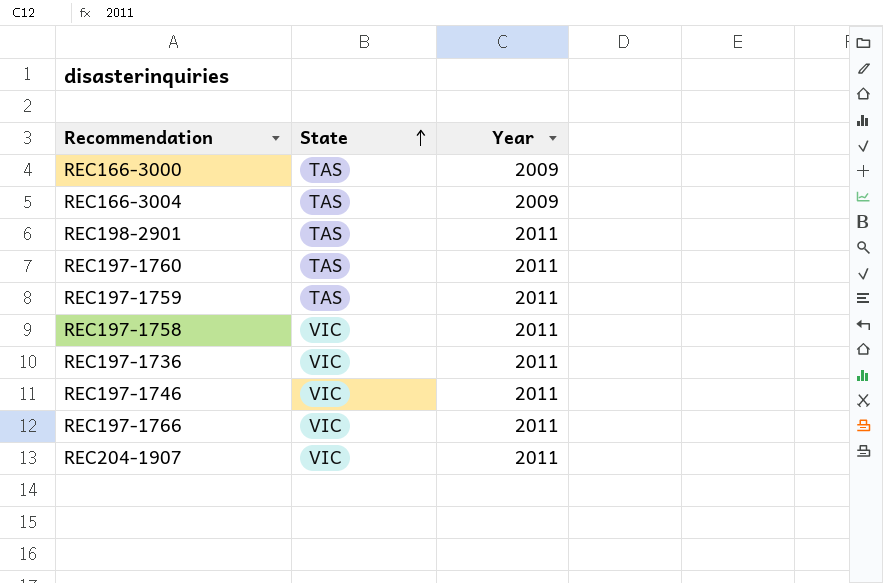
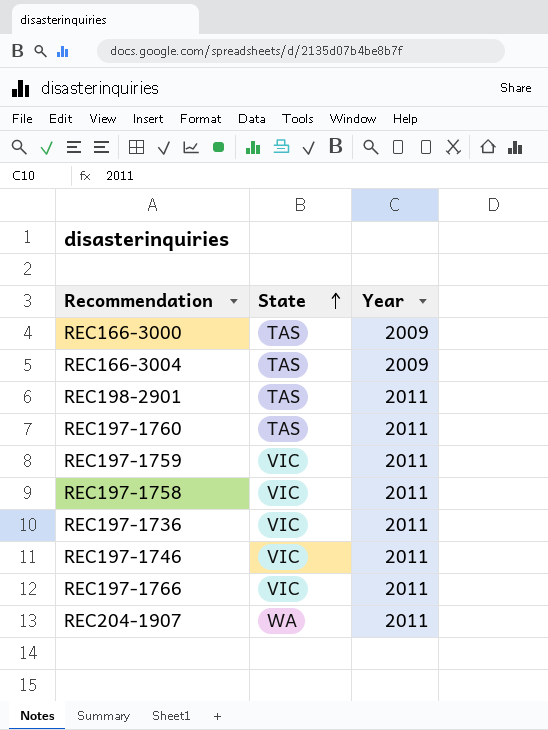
REC197-1759 | State: TAS -> VIC
REC204-1907 | State: VIC -> WA

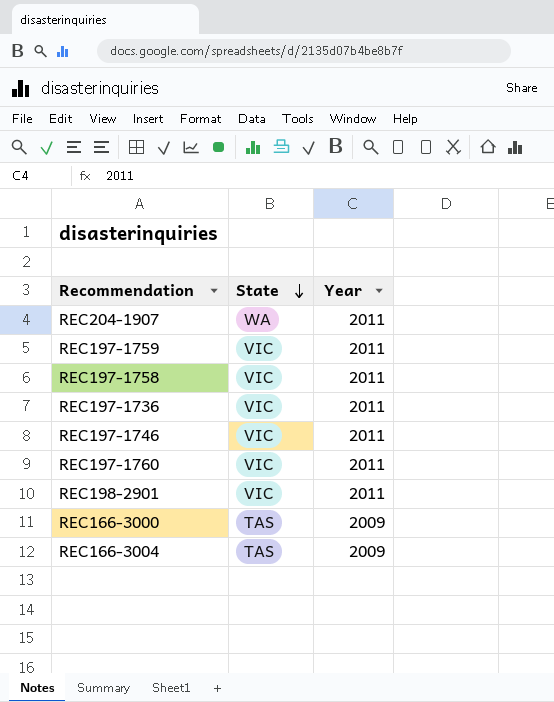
row order: State ascending -> State descending
row REC197-1766: VIC | 2011 -> none
REC197-1760 | State: TAS -> VIC
REC198-2901 | State: TAS -> VIC

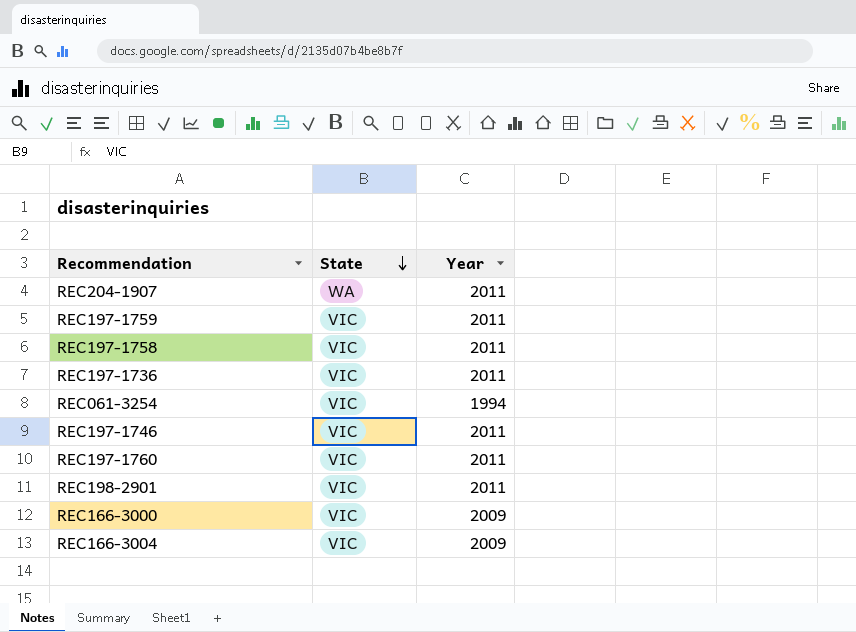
row REC061-3254: none -> VIC | 1994
REC166-3000 | State: TAS -> VIC
REC166-3004 | State: TAS -> VIC

